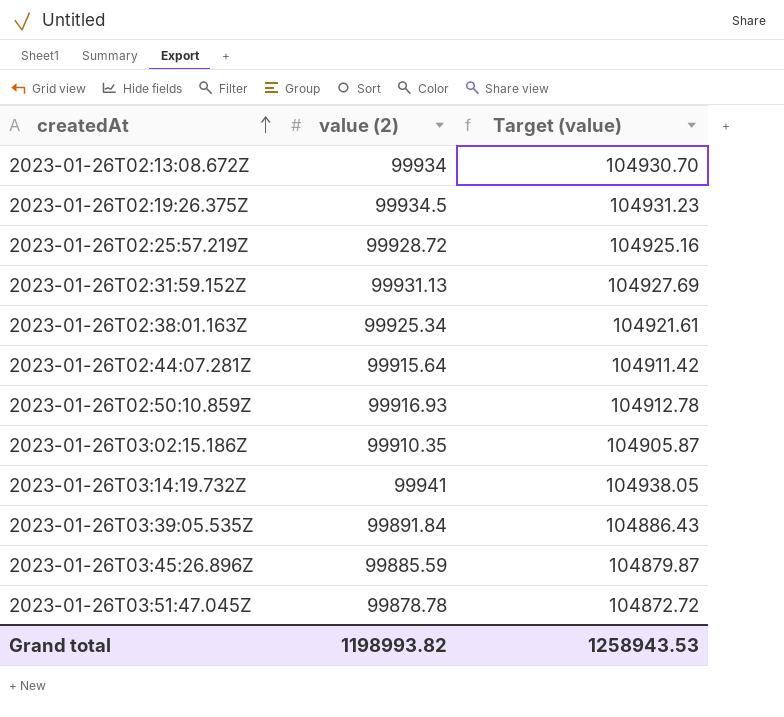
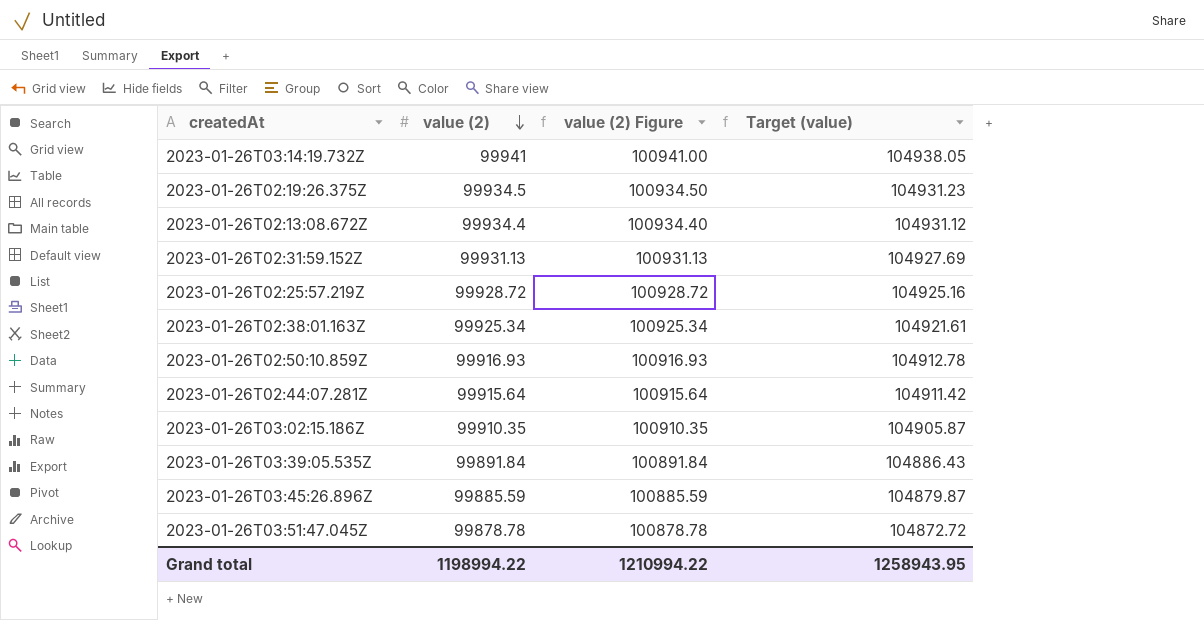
row order: createdAt ascending -> value (2) descending
column value (2) Figure | formula: none -> [value (2)] + 1000
2023-01-26T02:13:08.672Z | value (2): 99934 -> 99934.4
2023-01-26T02:13:08.672Z | Target (value): 104930.70 -> 104931.12
Grand total | value (2): 1198993.82 -> 1198994.22
Grand total | Target (value): 1258943.53 -> 1258943.95

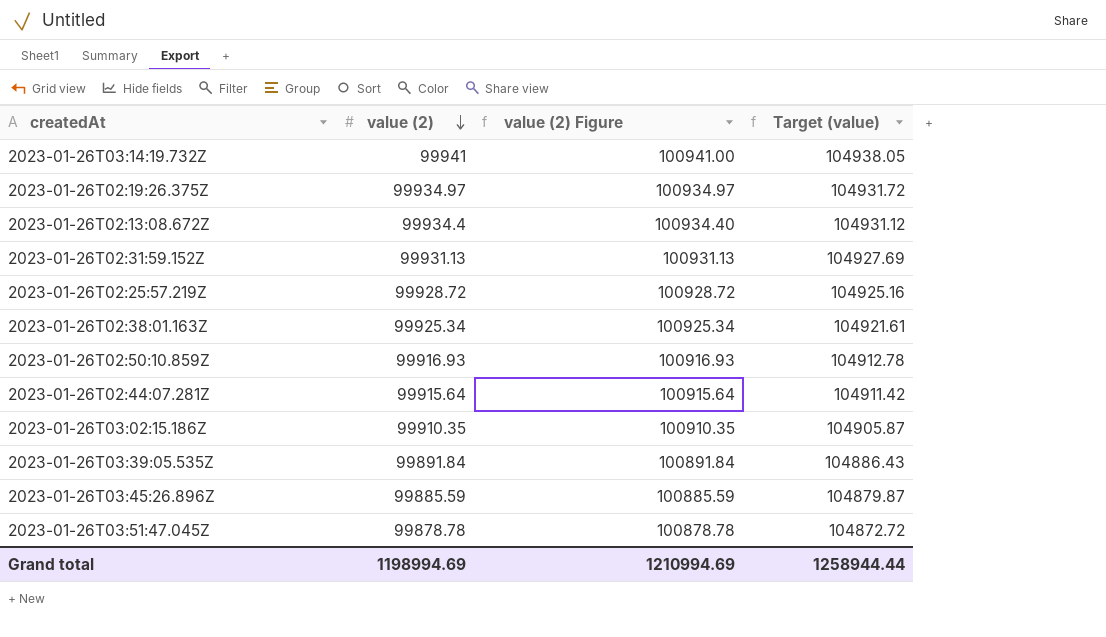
2023-01-26T02:19:26.375Z | value (2): 99934.5 -> 99934.97
2023-01-26T02:19:26.375Z | value (2) Figure: 100934.50 -> 100934.97
2023-01-26T02:19:26.375Z | Target (value): 104931.23 -> 104931.72
Grand total | value (2): 1198994.22 -> 1198994.69
Grand total | value (2) Figure: 1210994.22 -> 1210994.69
Grand total | Target (value): 1258943.95 -> 1258944.44

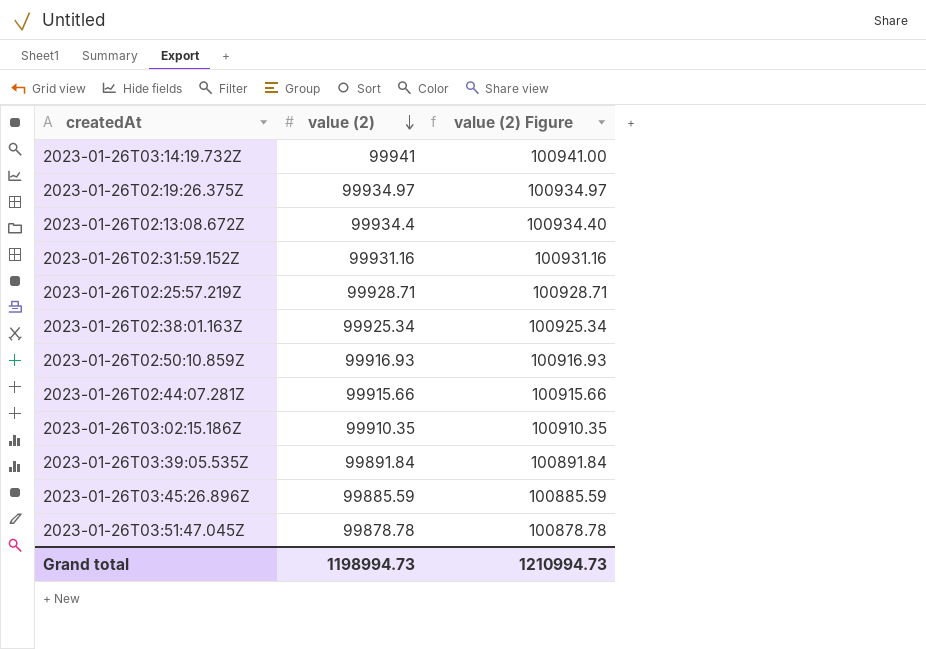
column Target (value) | formula: [value (2)] * 1.05 -> none
2023-01-26T02:31:59.152Z | value (2): 99931.13 -> 99931.16
2023-01-26T02:31:59.152Z | value (2) Figure: 100931.13 -> 100931.16
2023-01-26T02:25:57.219Z | value (2): 99928.72 -> 99928.71
2023-01-26T02:25:57.219Z | value (2) Figure: 100928.72 -> 100928.71
2023-01-26T02:44:07.281Z | value (2): 99915.64 -> 99915.66
2023-01-26T02:44:07.281Z | value (2) Figure: 100915.64 -> 100915.66
Grand total | value (2): 1198994.69 -> 1198994.73
Grand total | value (2) Figure: 1210994.69 -> 1210994.73

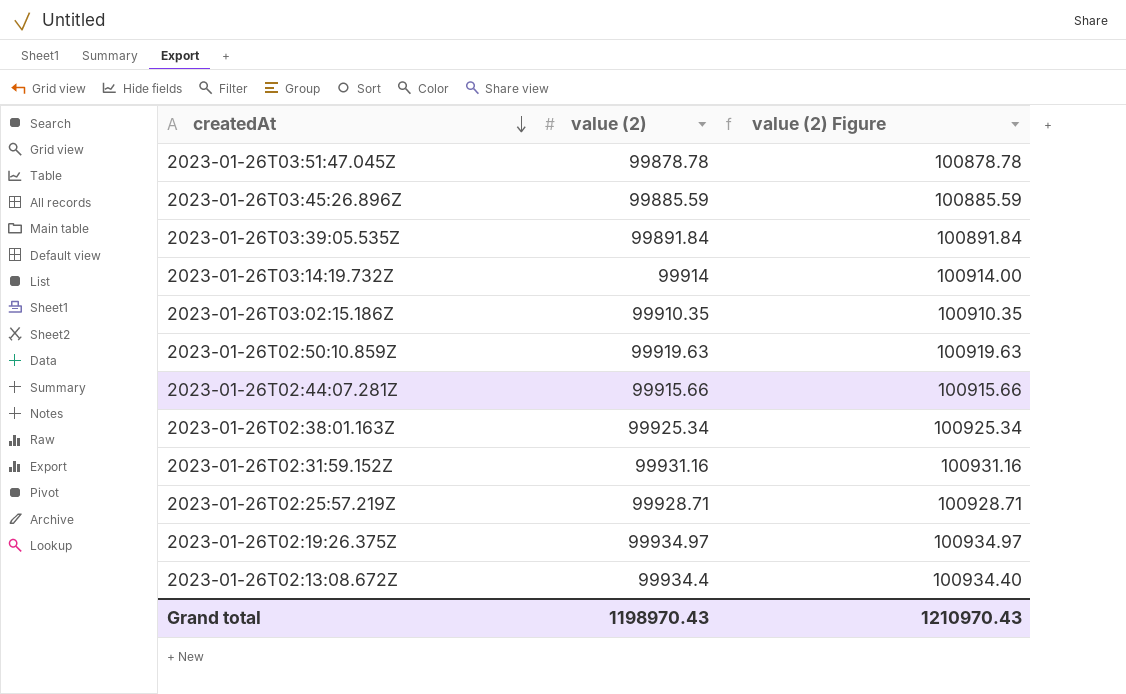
row order: value (2) descending -> createdAt descending
2023-01-26T03:14:19.732Z | value (2): 99941 -> 99914
2023-01-26T03:14:19.732Z | value (2) Figure: 100941.00 -> 100914.00
2023-01-26T02:50:10.859Z | value (2): 99916.93 -> 99919.63
2023-01-26T02:50:10.859Z | value (2) Figure: 100916.93 -> 100919.63
Grand total | value (2): 1198994.73 -> 1198970.43
Grand total | value (2) Figure: 1210994.73 -> 1210970.43

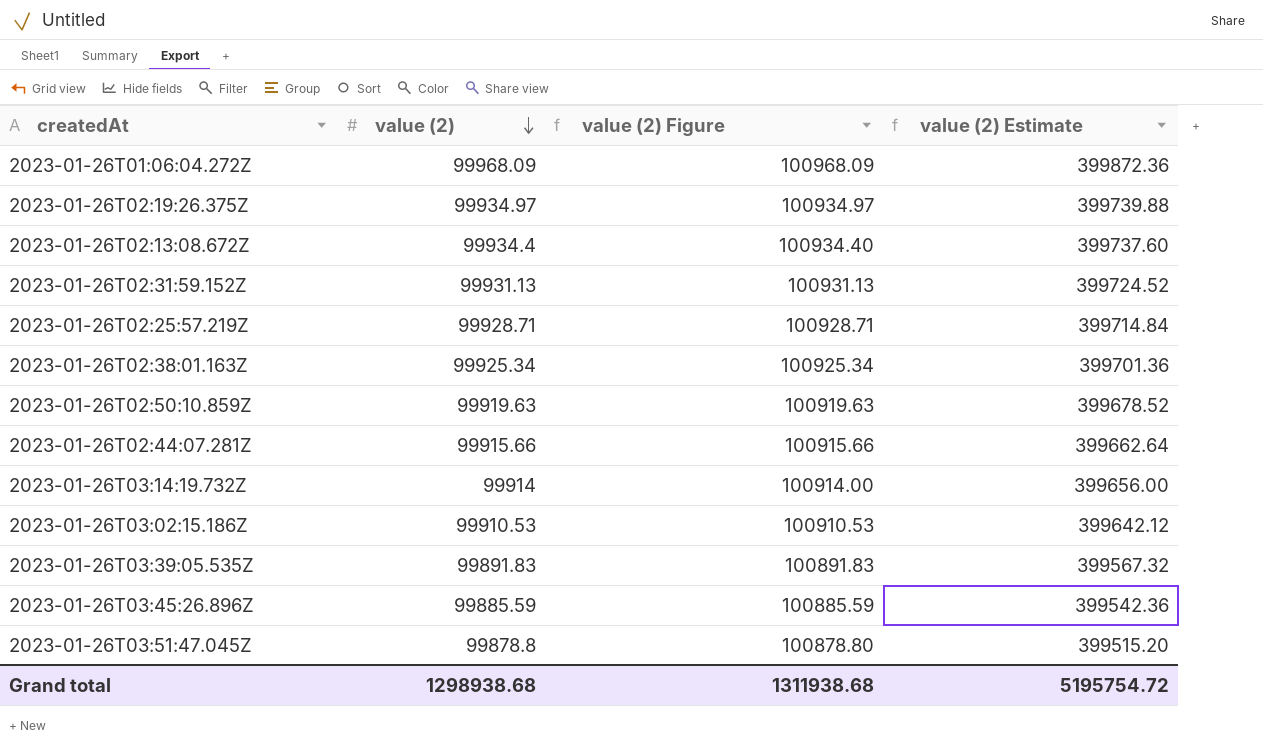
row order: createdAt descending -> value (2) descending
column value (2) Estimate | formula: none -> [value (2)] * 4
row 2023-01-26T01:06:04.272Z: none -> 99968.09 | 100968.09 | 399872.36
2023-01-26T02:31:59.152Z | value (2): 99931.16 -> 99931.13
2023-01-26T02:31:59.152Z | value (2) Figure: 100931.16 -> 100931.13
2023-01-26T03:02:15.186Z | value (2): 99910.35 -> 99910.53
2023-01-26T03:02:15.186Z | value (2) Figure: 100910.35 -> 100910.53
2023-01-26T03:39:05.535Z | value (2): 99891.84 -> 99891.83
2023-01-26T03:39:05.535Z | value (2) Figure: 100891.84 -> 100891.83
2023-01-26T03:51:47.045Z | value (2): 99878.78 -> 99878.8
2023-01-26T03:51:47.045Z | value (2) Figure: 100878.78 -> 100878.80
Grand total | value (2): 1198970.43 -> 1298938.68
Grand total | value (2) Figure: 1210970.43 -> 1311938.68

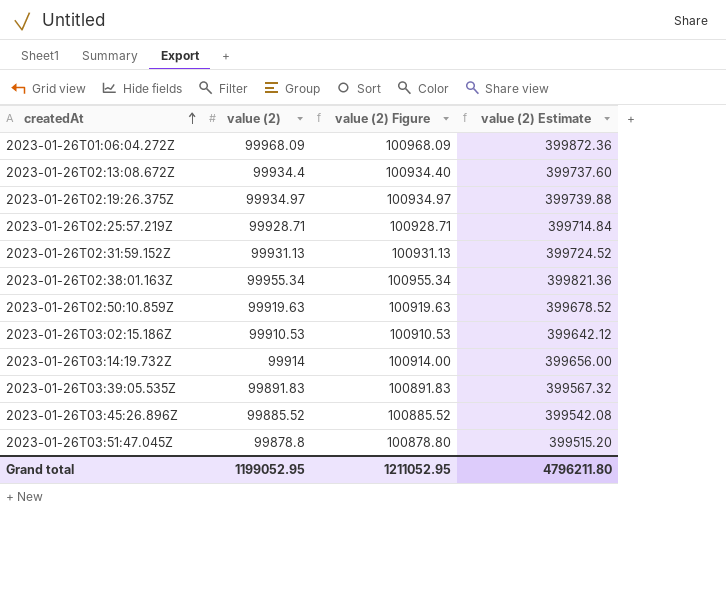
row order: value (2) descending -> createdAt ascending
row 2023-01-26T02:44:07.281Z: 99915.66 | 100915.66 | 399662.64 -> none
2023-01-26T02:38:01.163Z | value (2): 99925.34 -> 99955.34
2023-01-26T02:38:01.163Z | value (2) Figure: 100925.34 -> 100955.34
2023-01-26T02:38:01.163Z | value (2) Estimate: 399701.36 -> 399821.36
2023-01-26T03:45:26.896Z | value (2): 99885.59 -> 99885.52
2023-01-26T03:45:26.896Z | value (2) Figure: 100885.59 -> 100885.52
2023-01-26T03:45:26.896Z | value (2) Estimate: 399542.36 -> 399542.08
Grand total | value (2): 1298938.68 -> 1199052.95
Grand total | value (2) Figure: 1311938.68 -> 1211052.95
Grand total | value (2) Estimate: 5195754.72 -> 4796211.80

